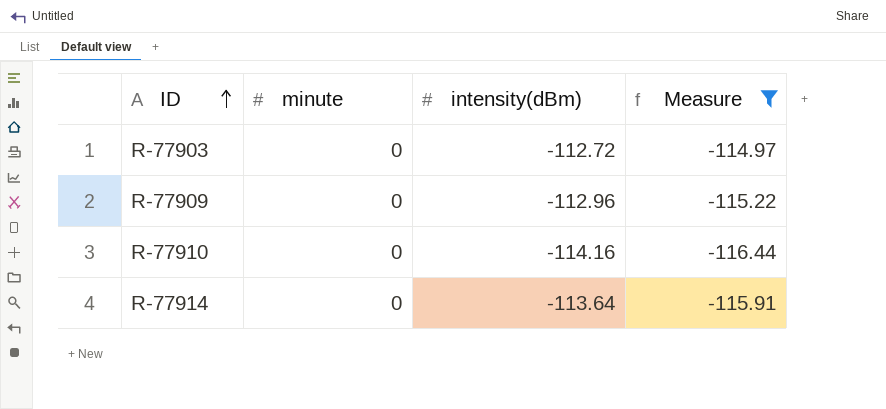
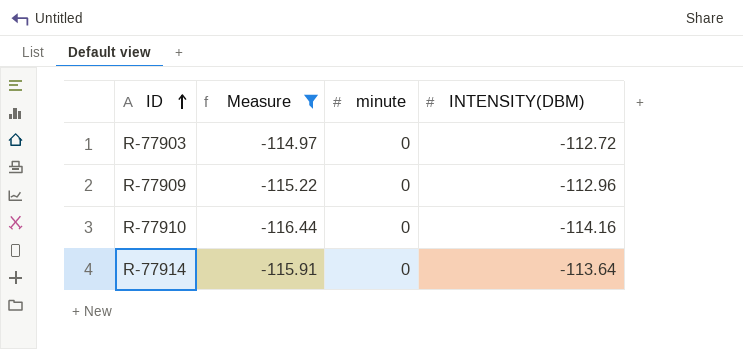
column Measure | position: 4 -> 2
column name: intensity(dBm) -> INTENSITY(DBM)

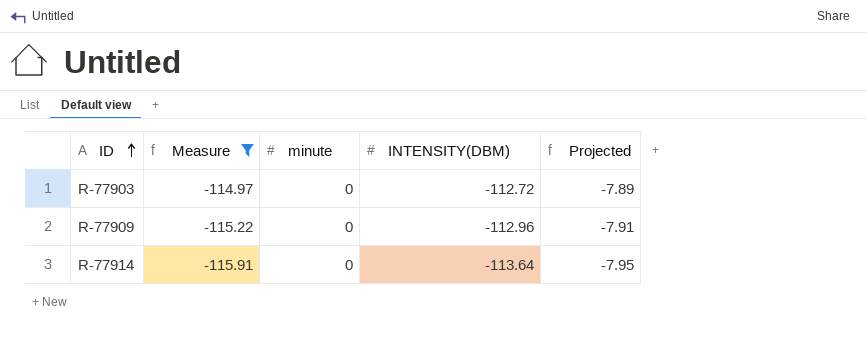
column Projected | formula: none -> [INTENSITY(DBM)] * 0.07
row R-77910: -116.44 | 0 | -114.16 -> none

